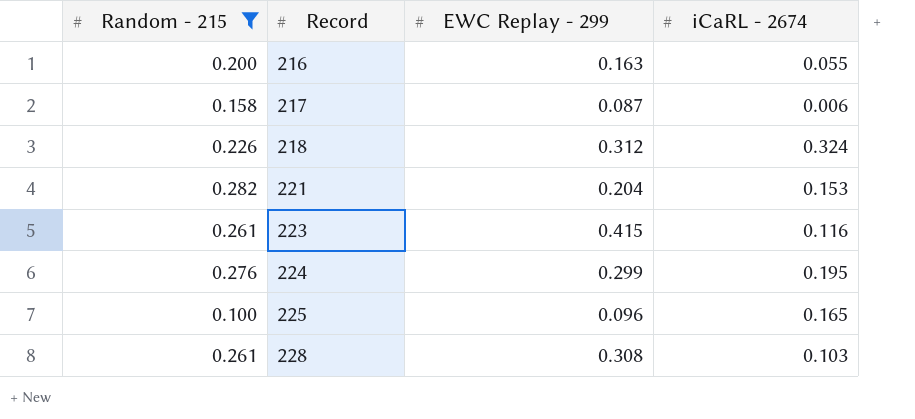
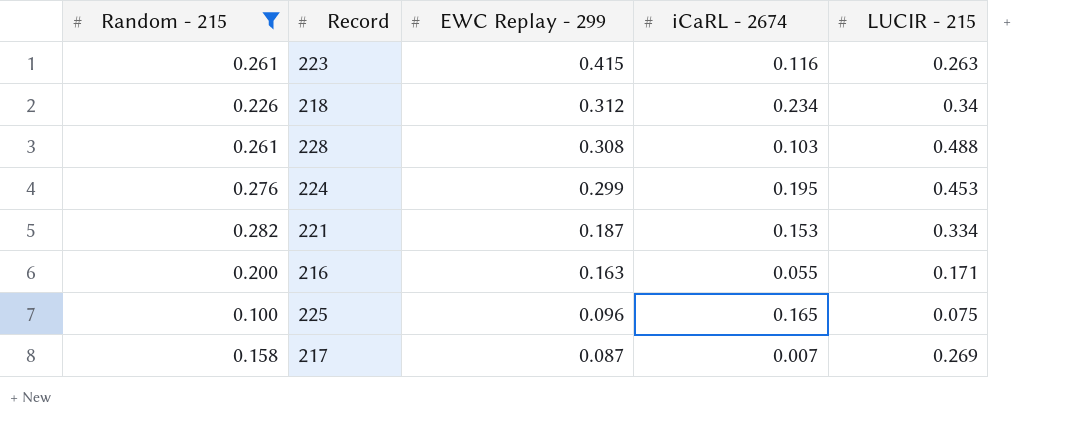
row order: Record ascending -> EWC Replay - 299 descending
column LUCIR - 215 | position: none -> 5
218 | iCaRL - 2674: 0.324 -> 0.234
221 | EWC Replay - 299: 0.204 -> 0.187
217 | iCaRL - 2674: 0.006 -> 0.007

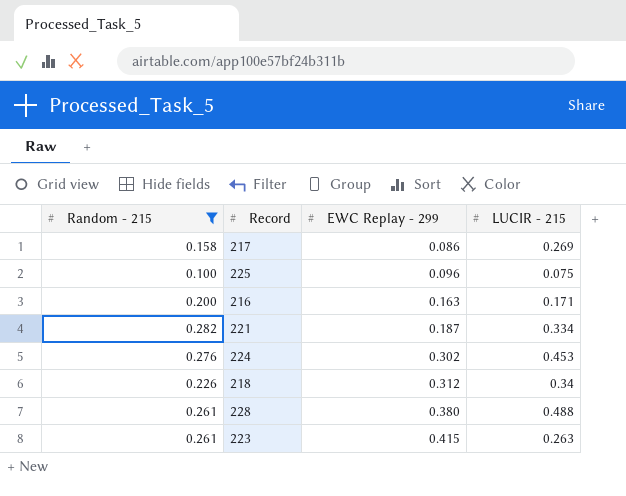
row order: EWC Replay - 299 descending -> EWC Replay - 299 ascending
column iCaRL - 2674 | position: 4 -> none
217 | EWC Replay - 299: 0.087 -> 0.086
224 | EWC Replay - 299: 0.299 -> 0.302
228 | EWC Replay - 299: 0.308 -> 0.380

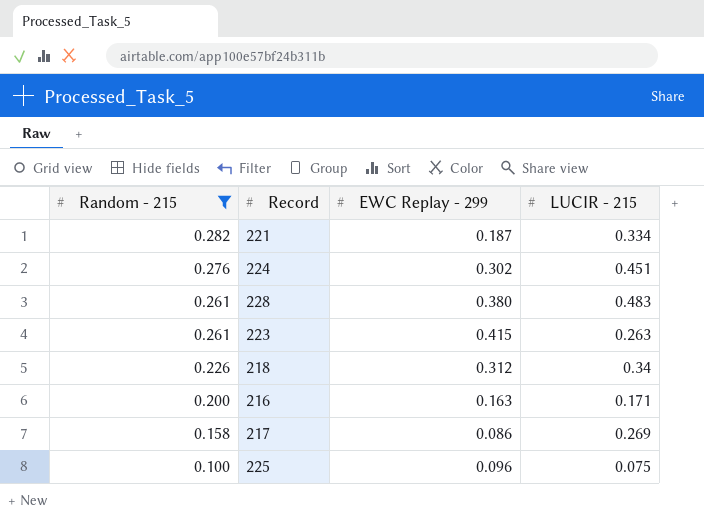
row order: EWC Replay - 299 ascending -> Random - 215 descending
224 | LUCIR - 215: 0.453 -> 0.451
228 | LUCIR - 215: 0.488 -> 0.483

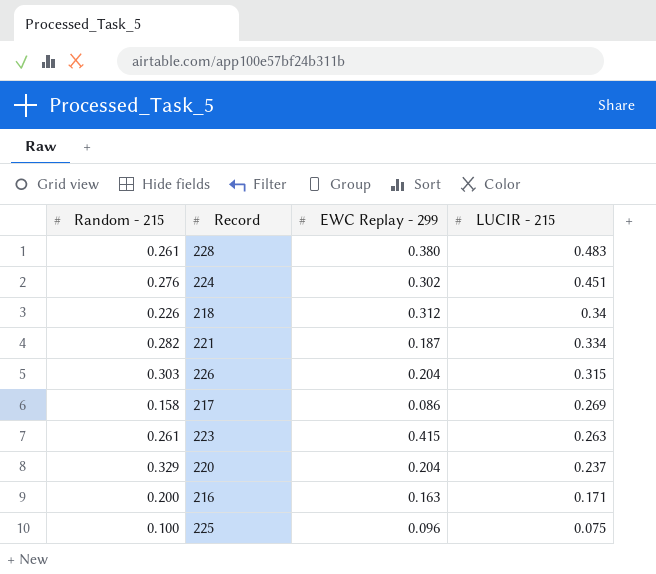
filter: Random - 215 <= 0.282 -> none
row order: Random - 215 descending -> LUCIR - 215 descending

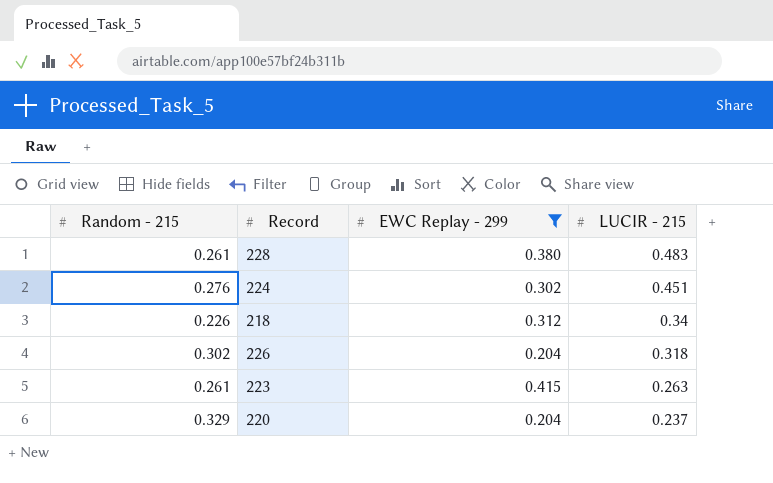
filter: none -> EWC Replay - 299 >= 0.204
226 | Random - 215: 0.303 -> 0.302
226 | LUCIR - 215: 0.315 -> 0.318

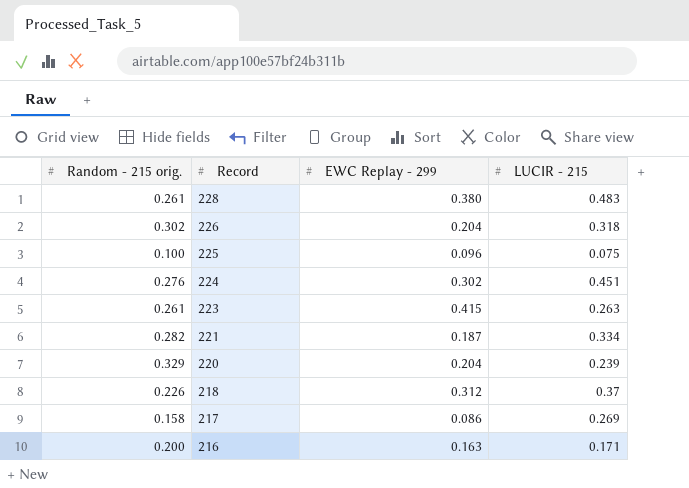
filter: EWC Replay - 299 >= 0.204 -> none
row order: LUCIR - 215 descending -> Record descending
column name: Random - 215 -> Random - 215 orig.
220 | LUCIR - 215: 0.237 -> 0.239
218 | LUCIR - 215: 0.34 -> 0.37

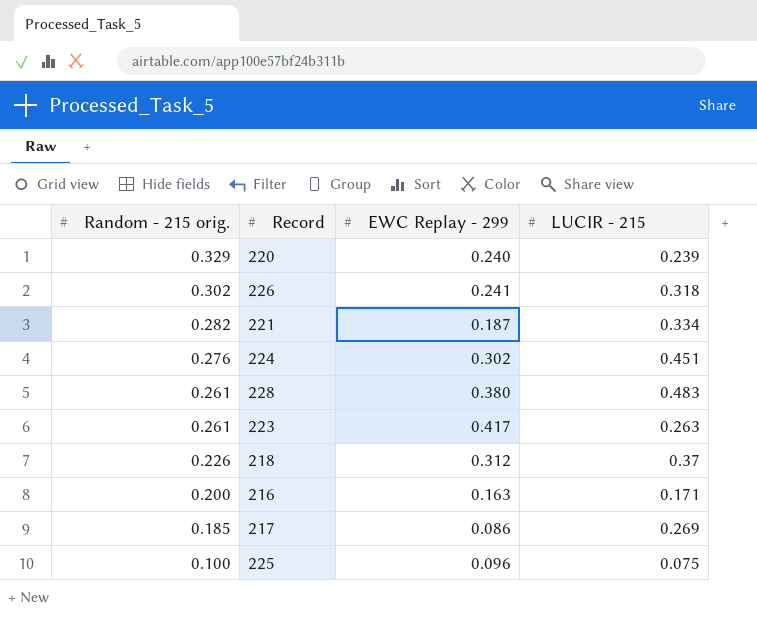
row order: Record descending -> Random - 215 orig. descending
220 | EWC Replay - 299: 0.204 -> 0.240
226 | EWC Replay - 299: 0.204 -> 0.241
223 | EWC Replay - 299: 0.415 -> 0.417
217 | Random - 215 orig.: 0.158 -> 0.185

